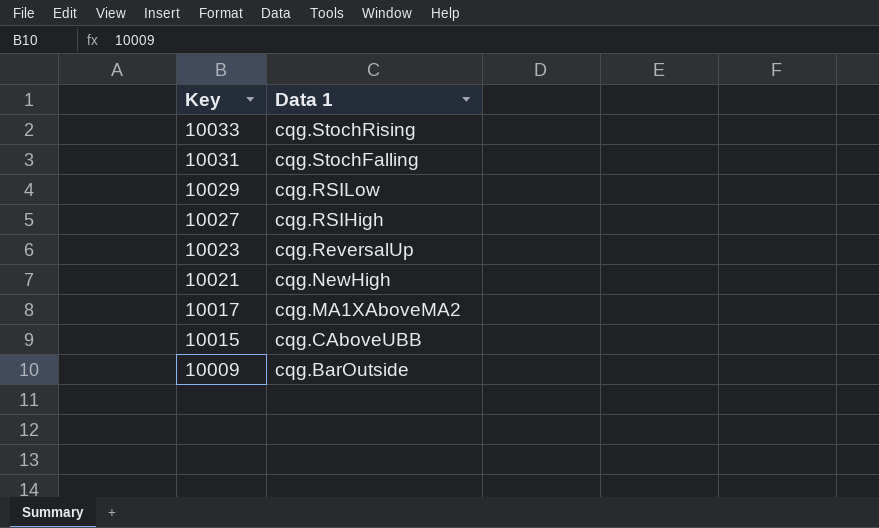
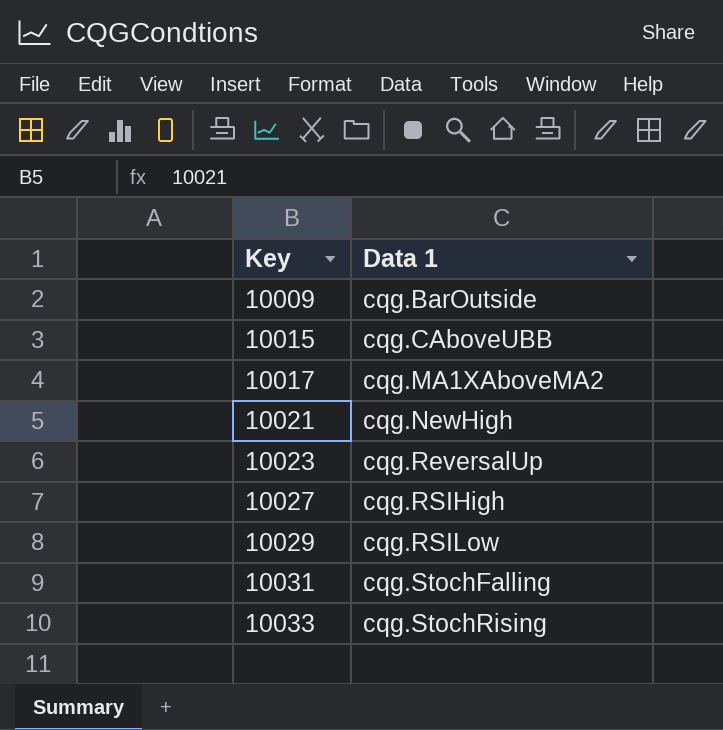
row order: Key descending -> Key ascending

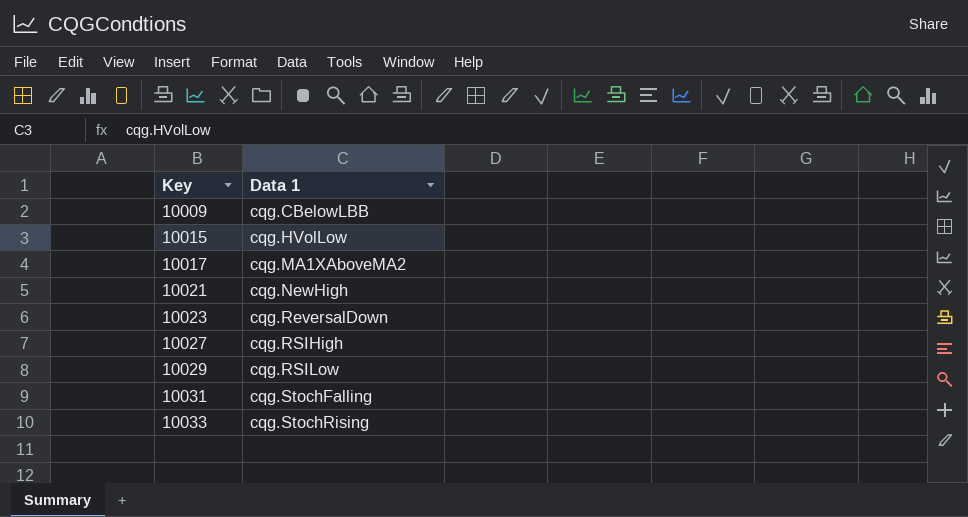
10009 | Data 1: cqg.BarOutside -> cqg.CBelowLBB
10015 | Data 1: cqg.CAboveUBB -> cqg.HVolLow
10023 | Data 1: cqg.ReversalUp -> cqg.ReversalDown

